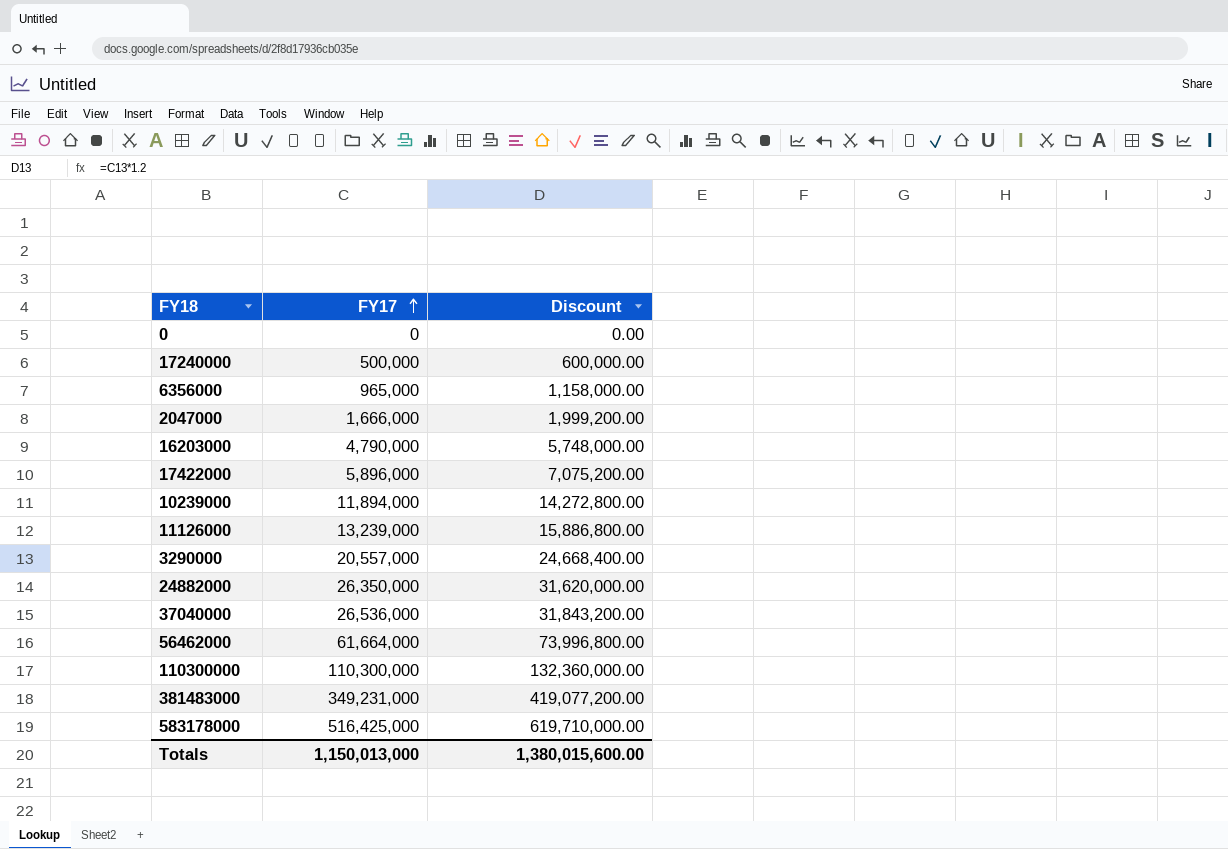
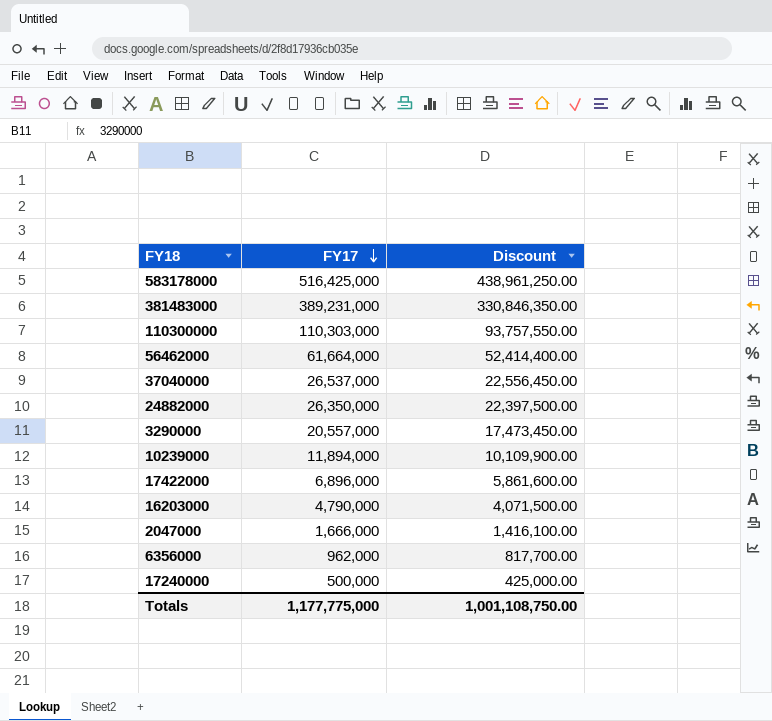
row order: FY17 ascending -> FY17 descending
column Discount | formula: [FY17] * 1.2 -> [FY17] * 0.85
row 0: 0 | 0.00 -> none
row 11126000: 13,239,000 | 15,886,800.00 -> none
381483000 | FY17: 349,231,000 -> 389,231,000
110300000 | FY17: 110,300,000 -> 110,303,000
37040000 | FY17: 26,536,000 -> 26,537,000
17422000 | FY17: 5,896,000 -> 6,896,000
6356000 | FY17: 965,000 -> 962,000
Totals | FY17: 1,150,013,000 -> 1,177,775,000
Totals | Discount: 1,380,015,600.00 -> 1,001,108,750.00

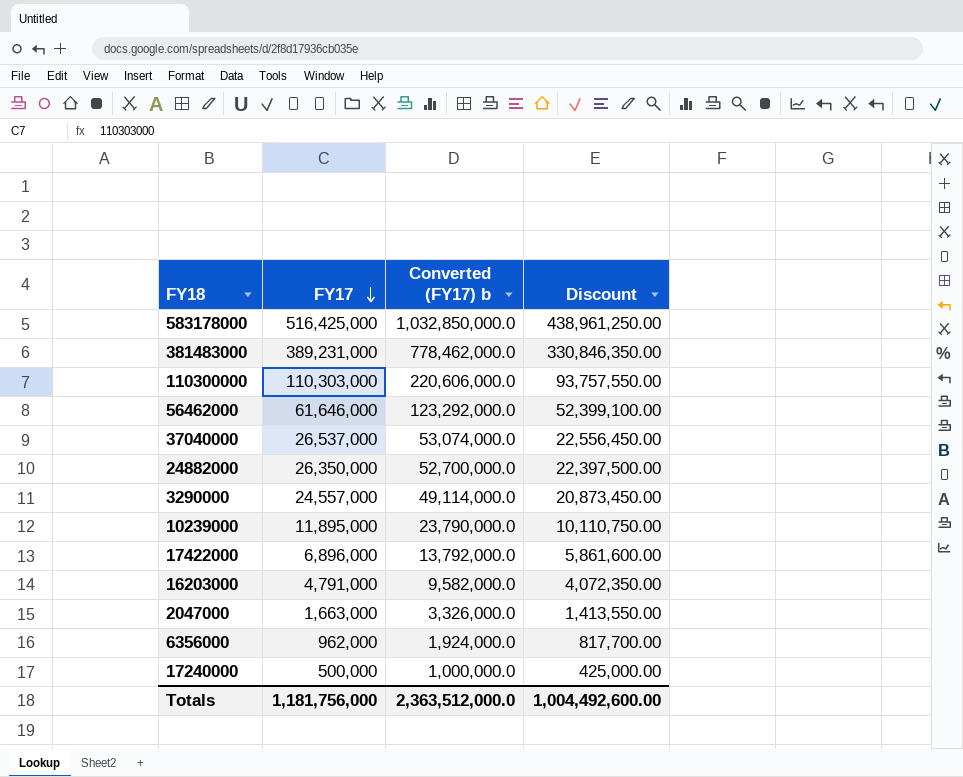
column Converted (FY17) b | formula: none -> [FY17] * 2
56462000 | FY17: 61,664,000 -> 61,646,000
56462000 | Discount: 52,414,400.00 -> 52,399,100.00
3290000 | FY17: 20,557,000 -> 24,557,000
3290000 | Discount: 17,473,450.00 -> 20,873,450.00
10239000 | FY17: 11,894,000 -> 11,895,000
10239000 | Discount: 10,109,900.00 -> 10,110,750.00
16203000 | FY17: 4,790,000 -> 4,791,000
16203000 | Discount: 4,071,500.00 -> 4,072,350.00
2047000 | FY17: 1,666,000 -> 1,663,000
2047000 | Discount: 1,416,100.00 -> 1,413,550.00
Totals | FY17: 1,177,775,000 -> 1,181,756,000
Totals | Discount: 1,001,108,750.00 -> 1,004,492,600.00

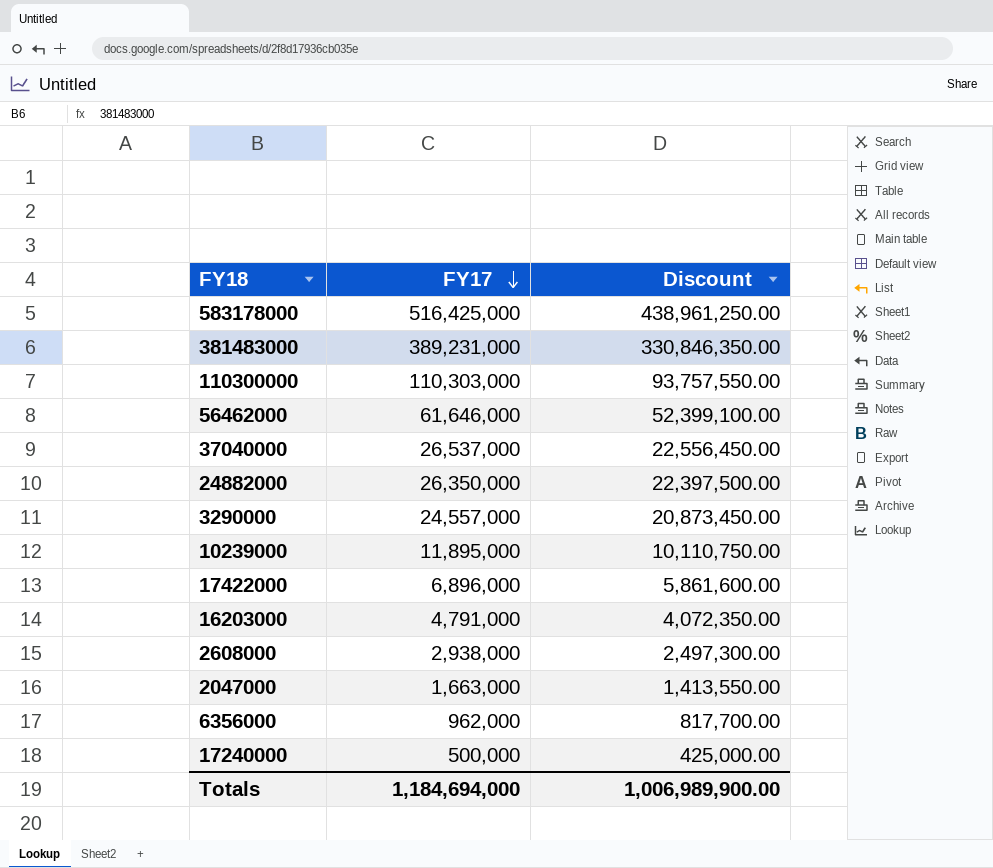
column Converted (FY17) b | formula: [FY17] * 2 -> none
row 2608000: none -> 2,938,000 | 2,497,300.00
Totals | FY17: 1,181,756,000 -> 1,184,694,000
Totals | Discount: 1,004,492,600.00 -> 1,006,989,900.00

